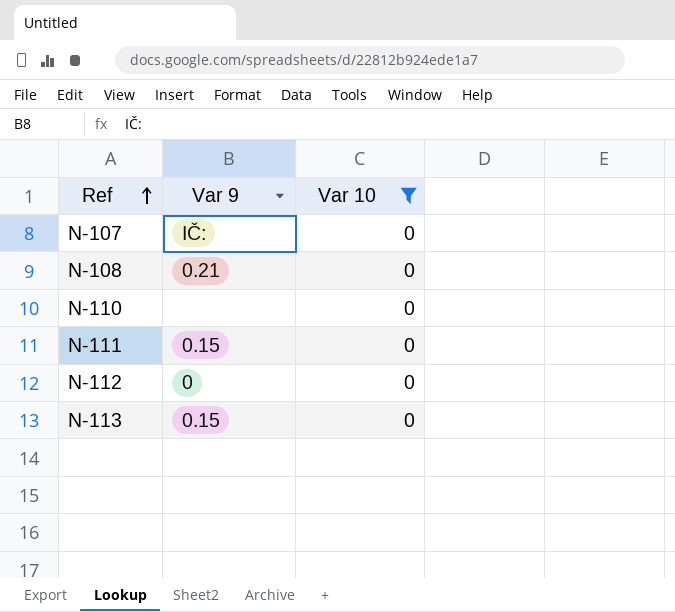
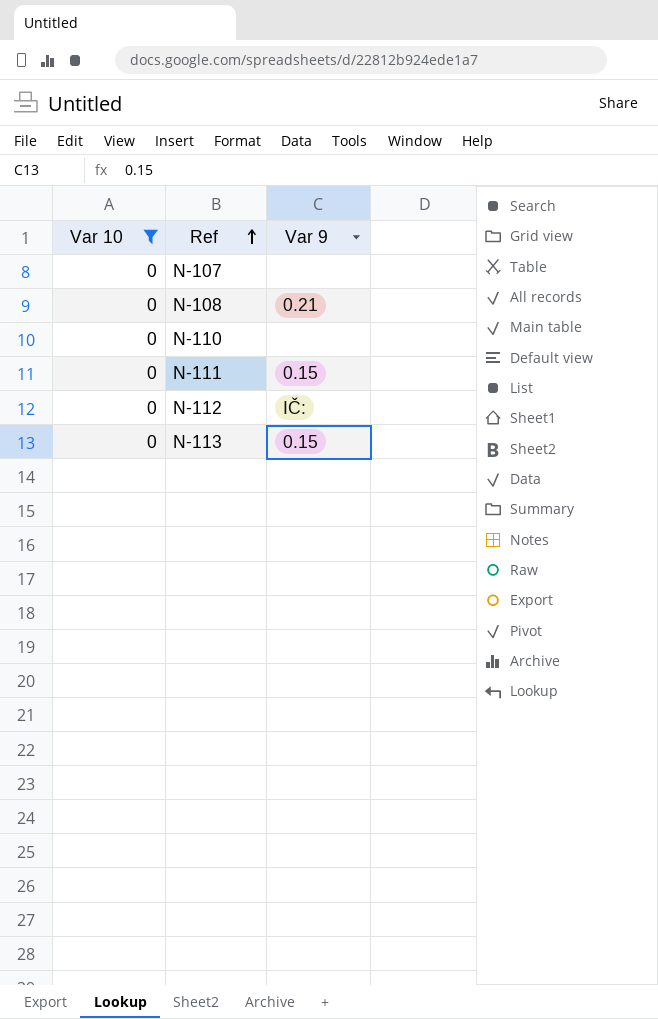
column Var 10 | position: 3 -> 1
N-107 | Var 9: IČ: -> none
N-112 | Var 9: 0 -> IČ:

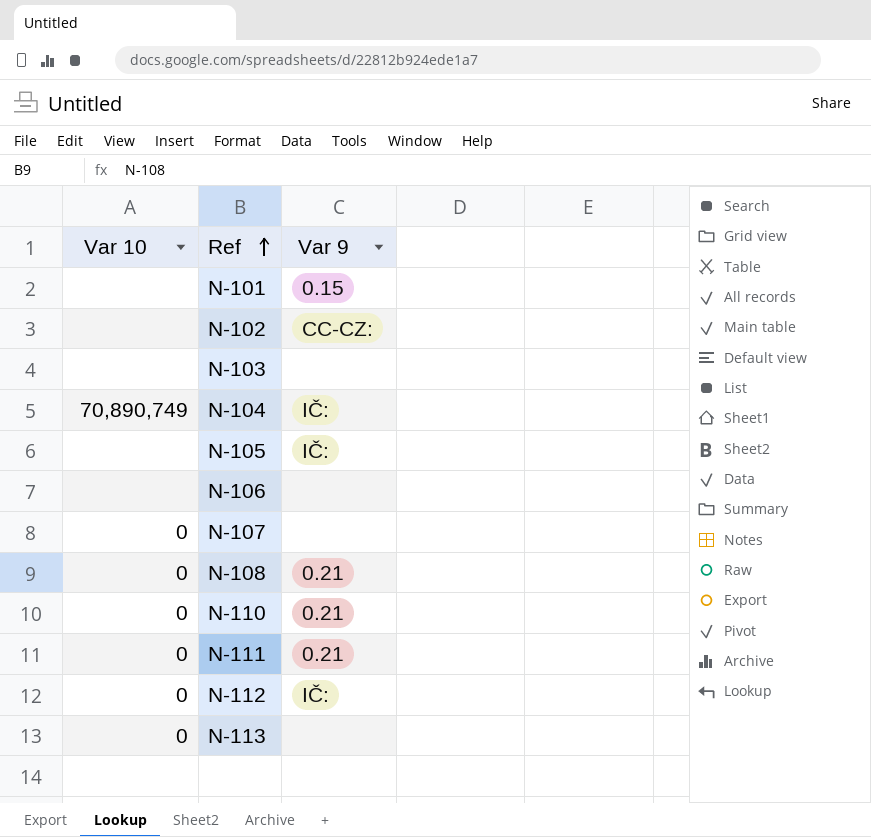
filter: Var 10 = 0 -> none
N-110 | Var 9: none -> 0.21
N-111 | Var 9: 0.15 -> 0.21
N-113 | Var 9: 0.15 -> none

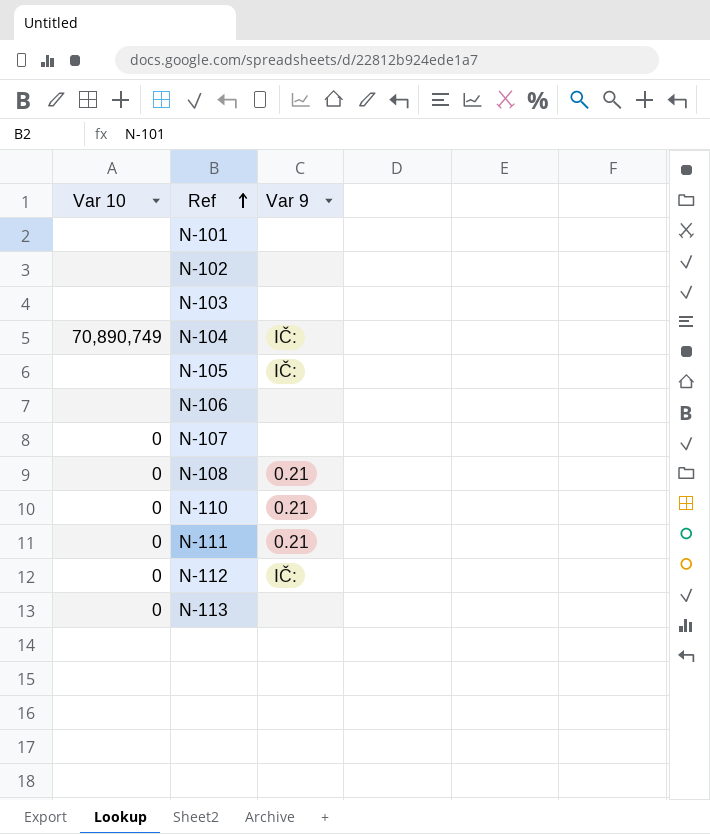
N-101 | Var 9: 0.15 -> none
N-102 | Var 9: CC-CZ: -> none

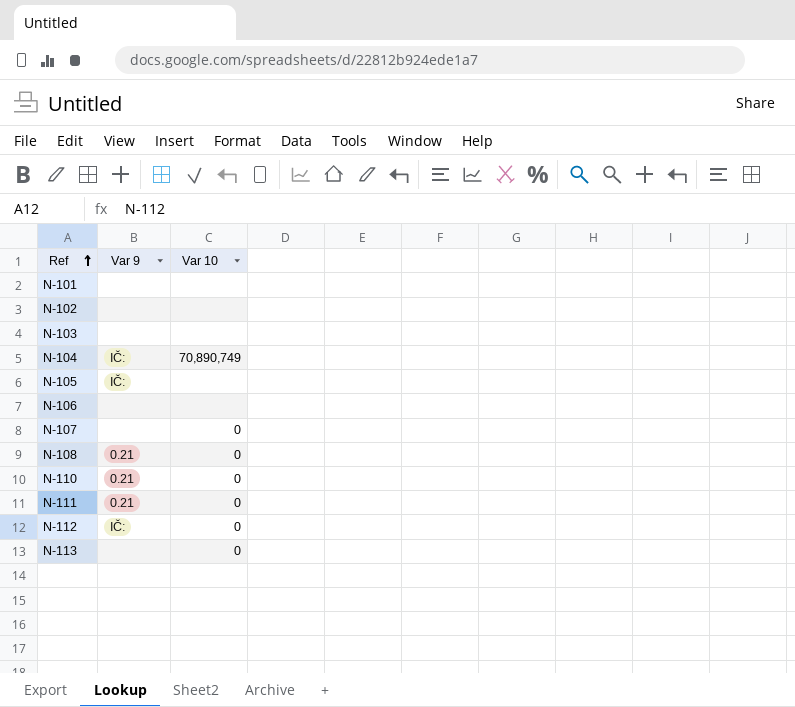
column Var 10 | position: 1 -> 3

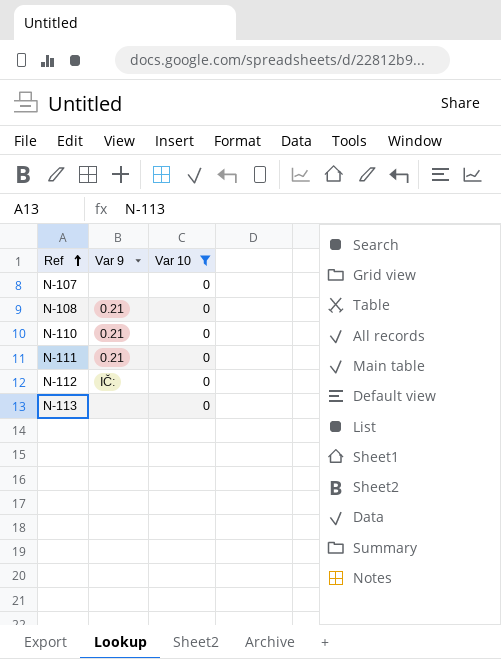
filter: none -> Var 10 = 0

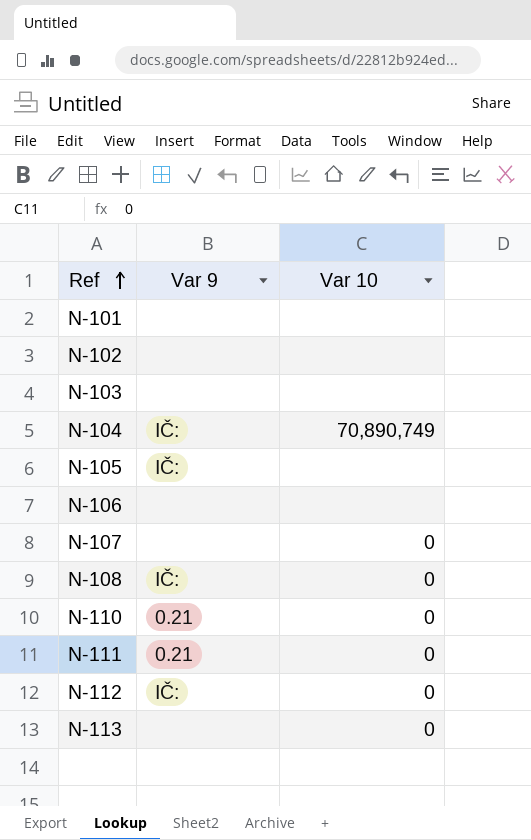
filter: Var 10 = 0 -> none
N-108 | Var 9: 0.21 -> IČ:

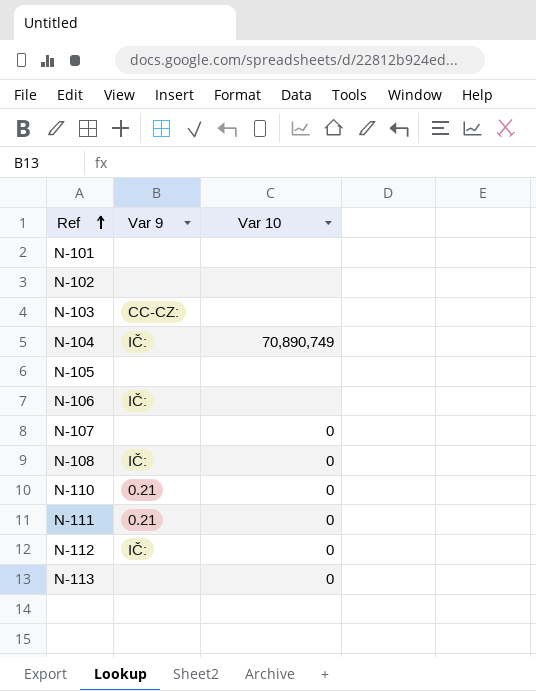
N-103 | Var 9: none -> CC-CZ:
N-105 | Var 9: IČ: -> none
N-106 | Var 9: none -> IČ:

